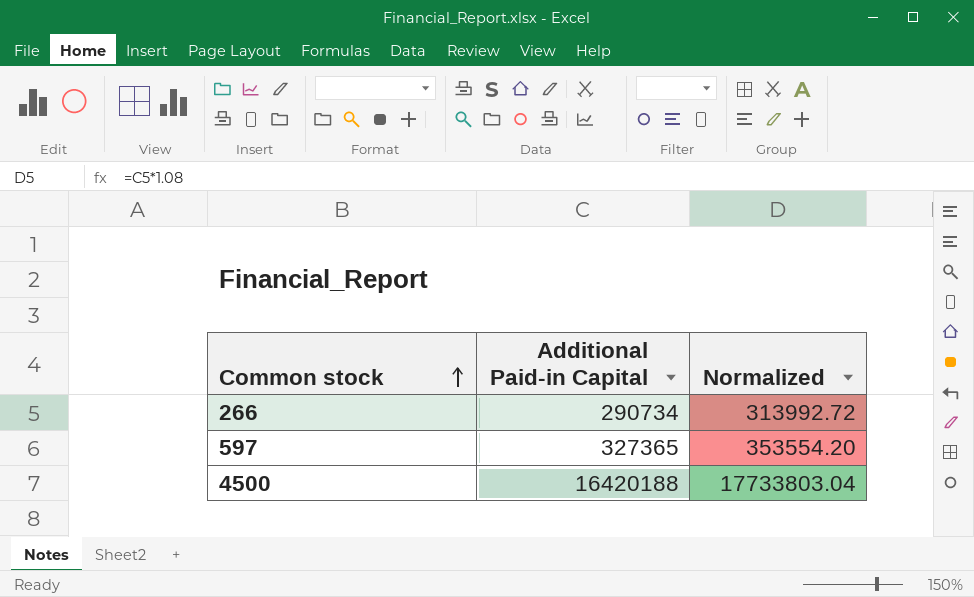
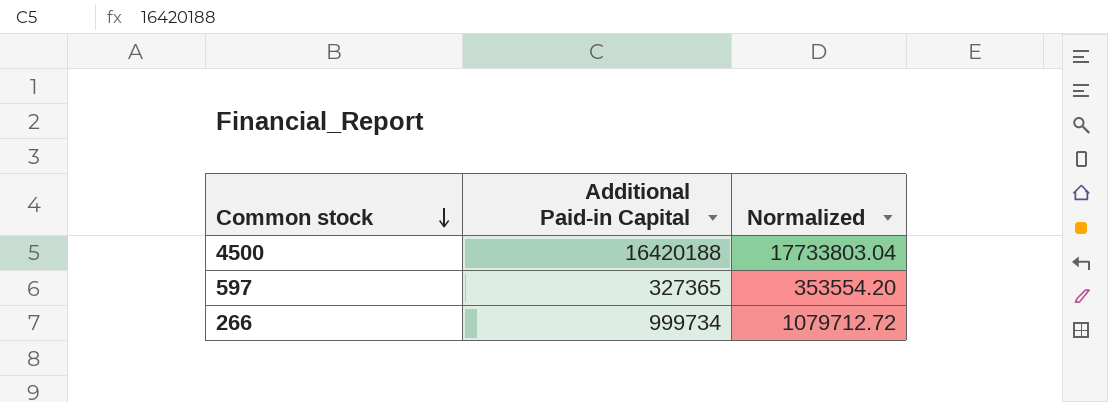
row order: Common stock ascending -> Common stock descending
266 | Additional Paid-in Capital: 290734 -> 999734
266 | Normalized: 313992.72 -> 1079712.72

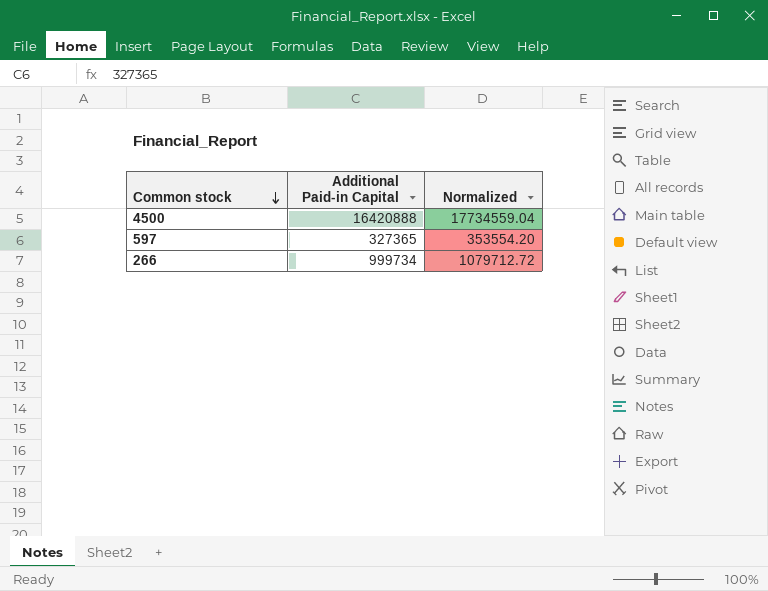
4500 | Additional Paid-in Capital: 16420188 -> 16420888
4500 | Normalized: 17733803.04 -> 17734559.04

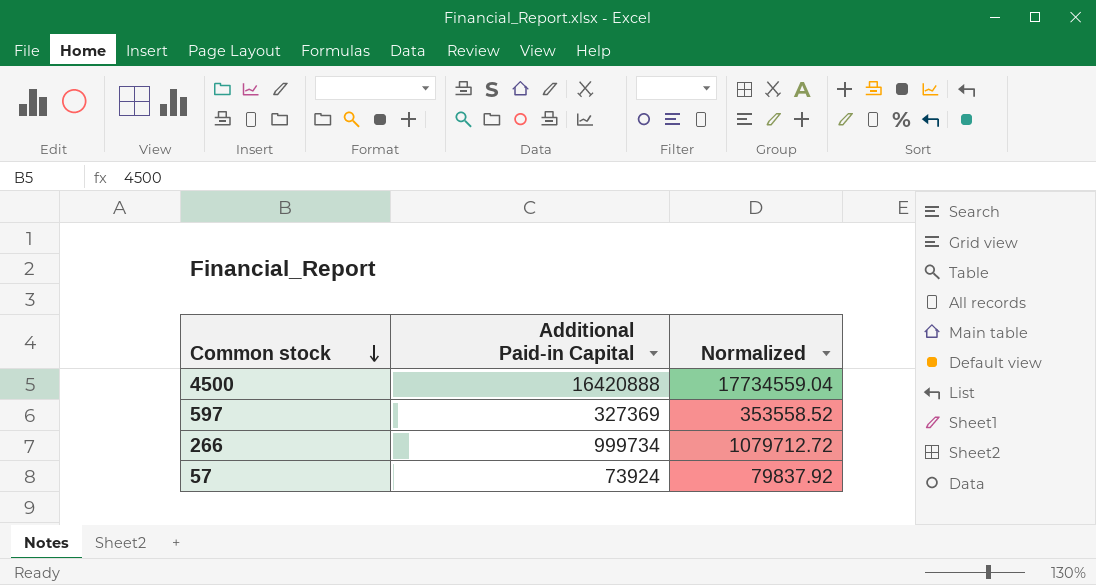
597 | Additional Paid-in Capital: 327365 -> 327369
597 | Normalized: 353554.20 -> 353558.52
row 57: none -> 73924 | 79837.92

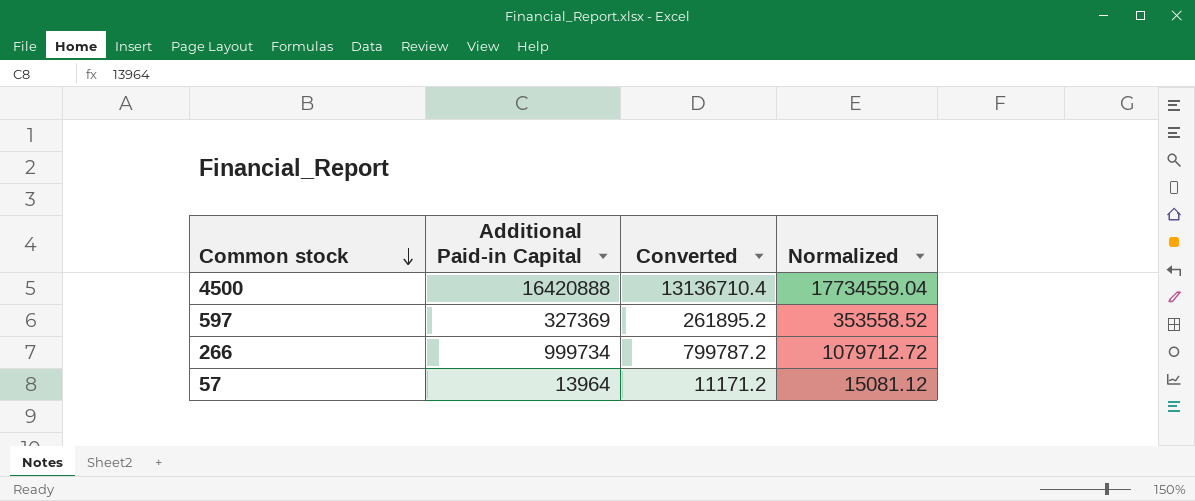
column Converted | formula: none -> [Additional Paid-in Capital] * 0.8
57 | Additional Paid-in Capital: 73924 -> 13964
57 | Normalized: 79837.92 -> 15081.12

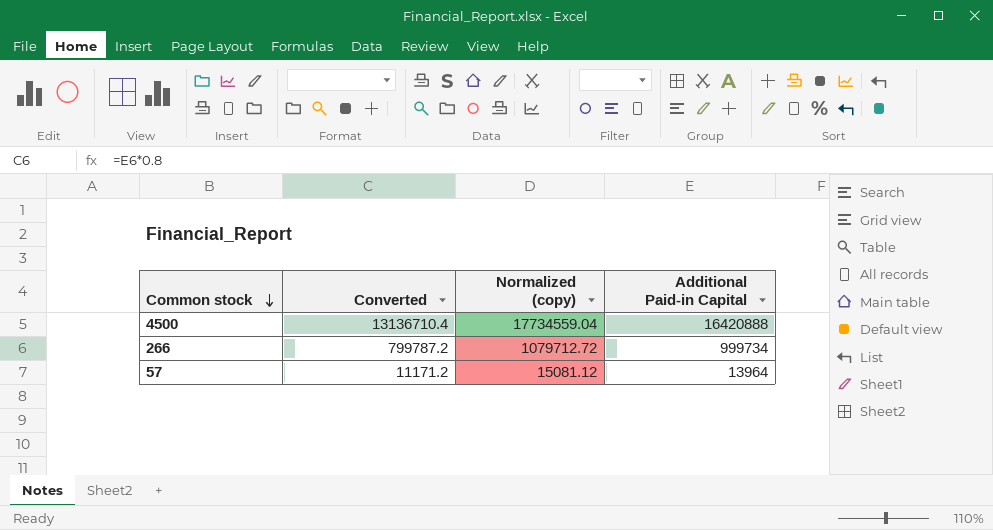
column name: Normalized -> Normalized (copy)
column Additional Paid-in Capital | position: 2 -> 4
row 597: 327369 | 261895.2 | 353558.52 -> none

